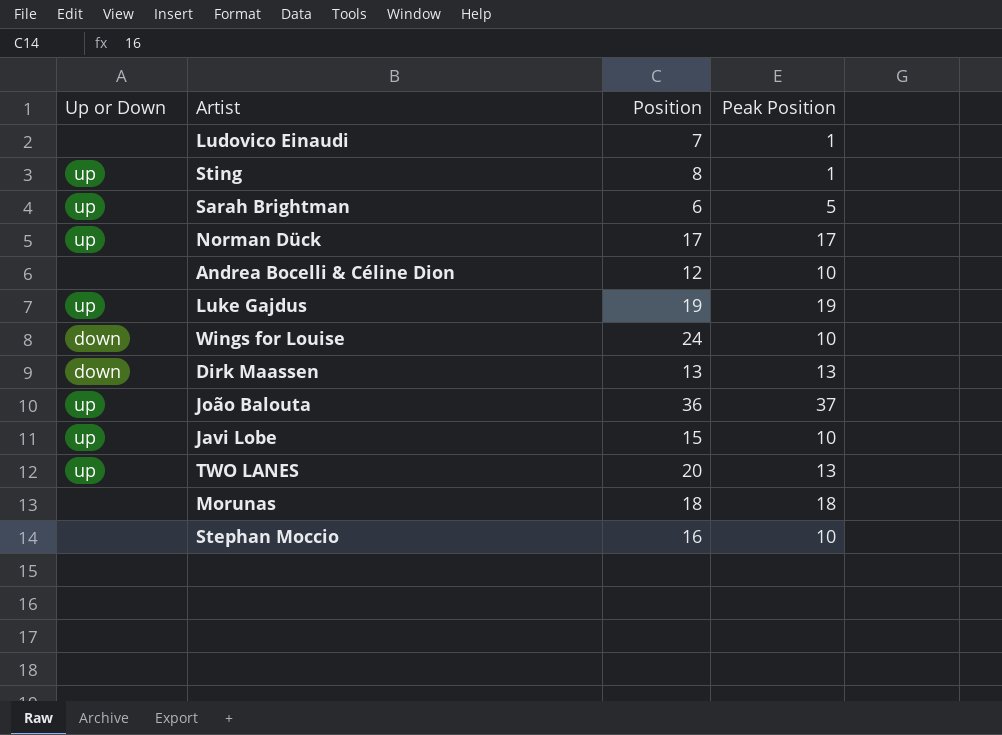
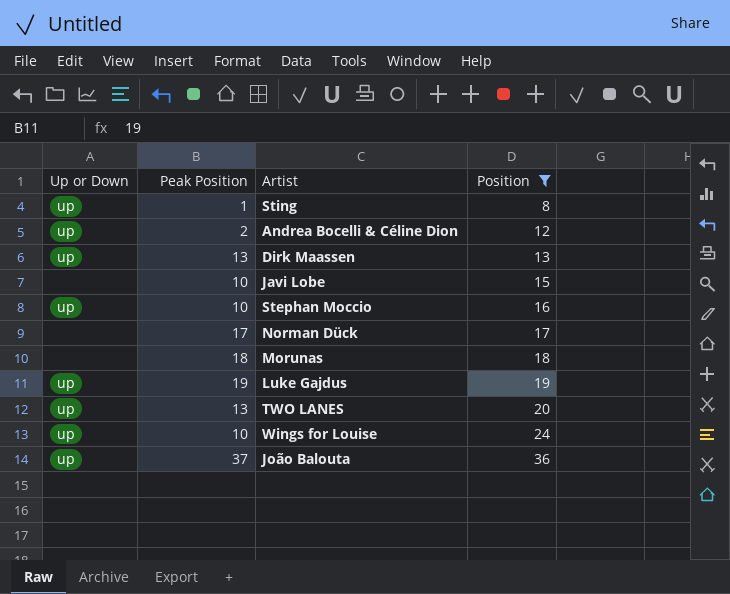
filter: none -> Position >= 8
row order: none -> Position ascending
column Peak Position | position: 4 -> 2
Andrea Bocelli & Céline Dion | Up or Down: none -> up
Andrea Bocelli & Céline Dion | Peak Position: 10 -> 2
Dirk Maassen | Up or Down: down -> up
Javi Lobe | Up or Down: up -> none
Stephan Moccio | Up or Down: none -> up
Norman Dück | Up or Down: up -> none
Wings for Louise | Up or Down: down -> up

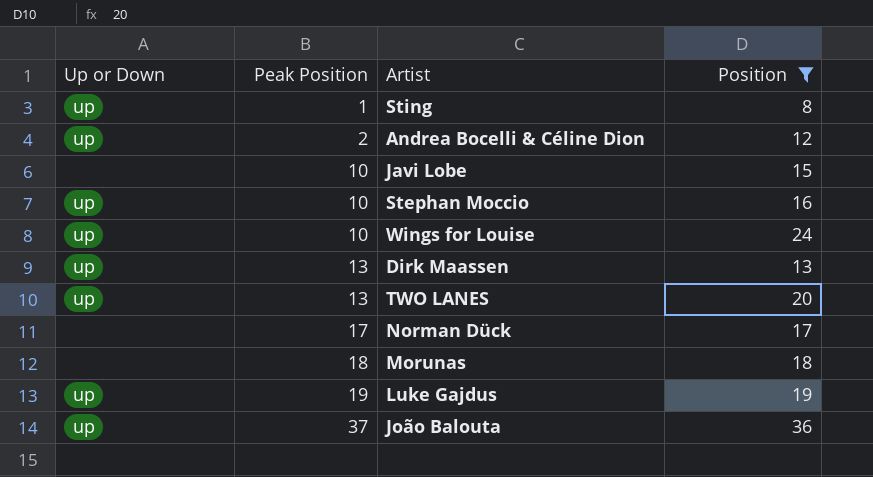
row order: Position ascending -> Peak Position ascending

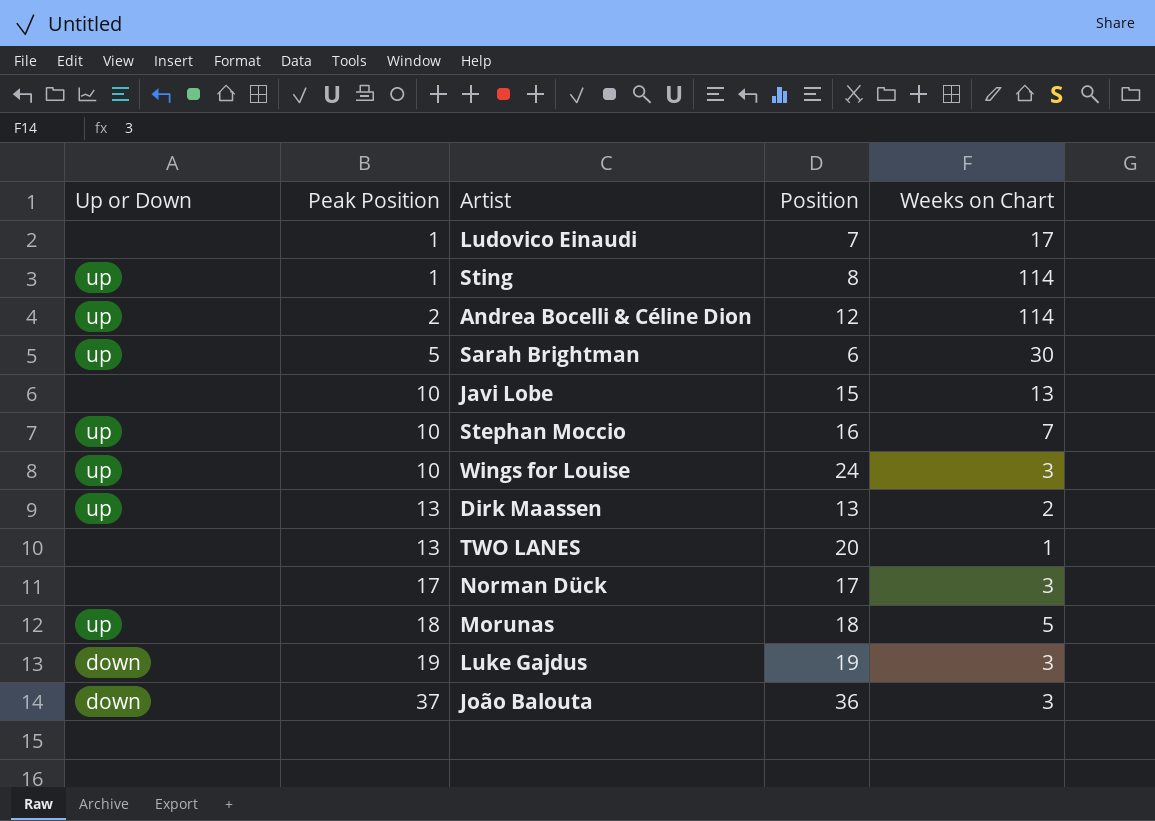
filter: Position >= 8 -> none
column Weeks on Chart | position: none -> 5
TWO LANES | Up or Down: up -> none
Morunas | Up or Down: none -> up
Luke Gajdus | Up or Down: up -> down
João Balouta | Up or Down: up -> down

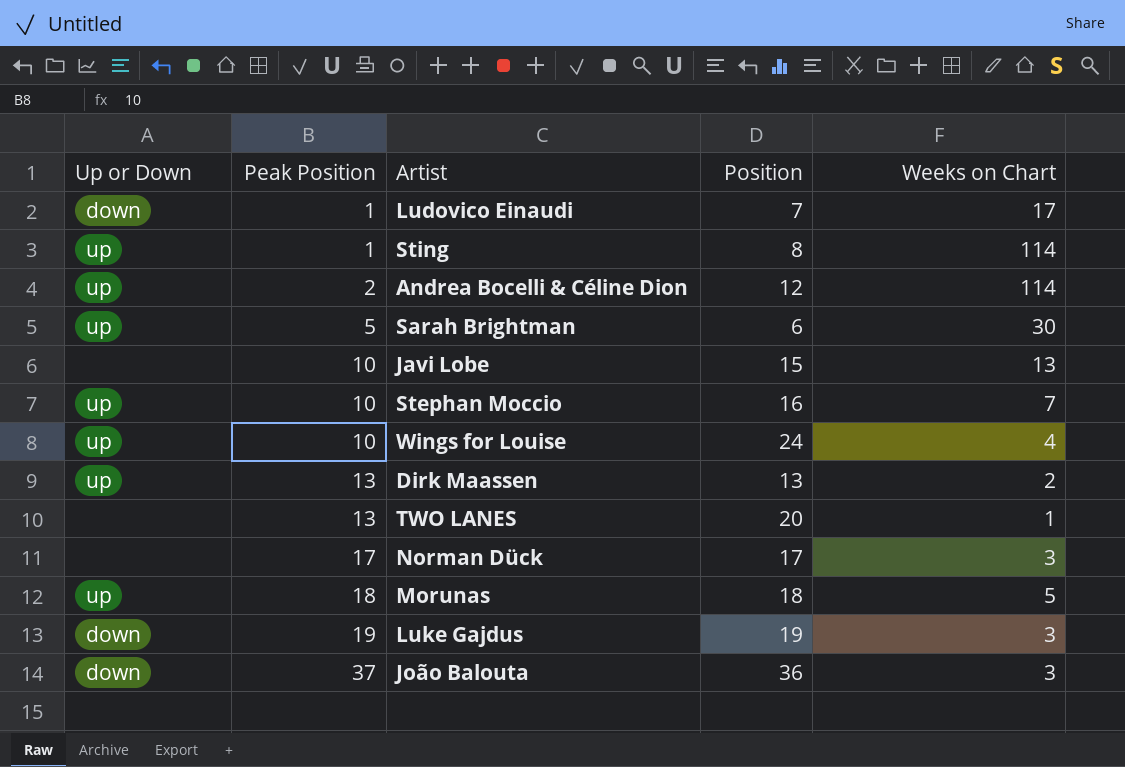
Ludovico Einaudi | Up or Down: none -> down
Wings for Louise | Weeks on Chart: 3 -> 4

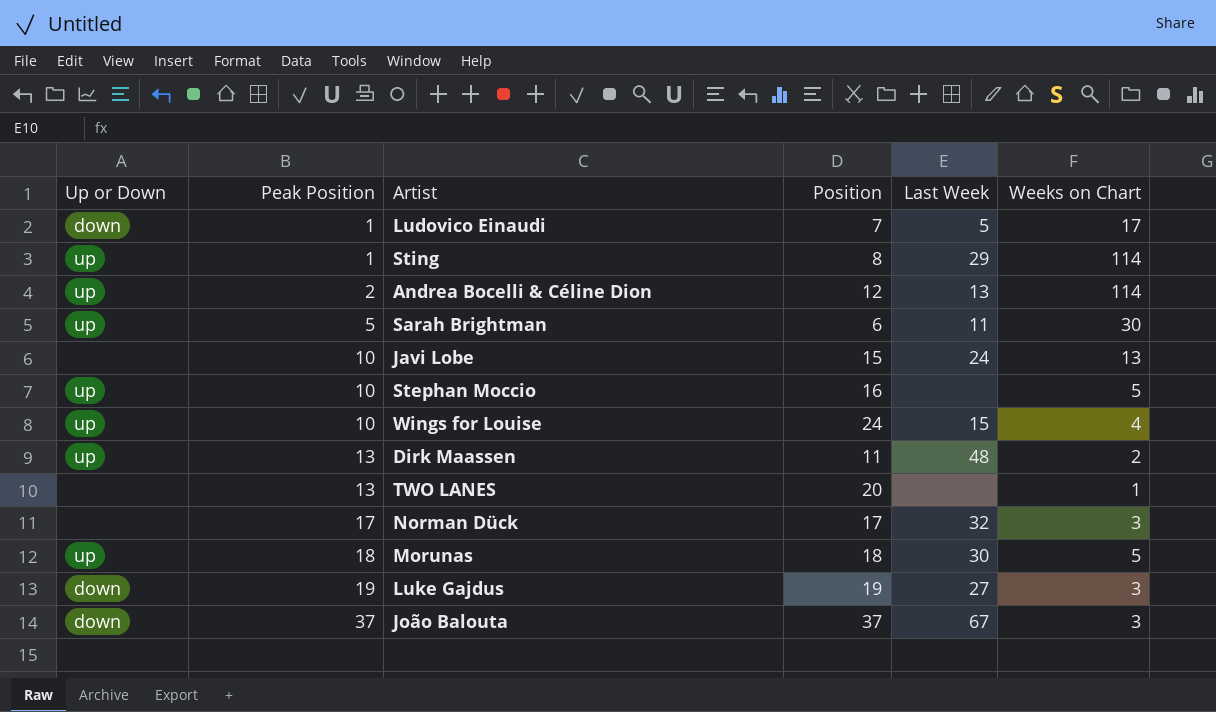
column Last Week | position: none -> 5
Stephan Moccio | Weeks on Chart: 7 -> 5
Dirk Maassen | Position: 13 -> 11
João Balouta | Position: 36 -> 37

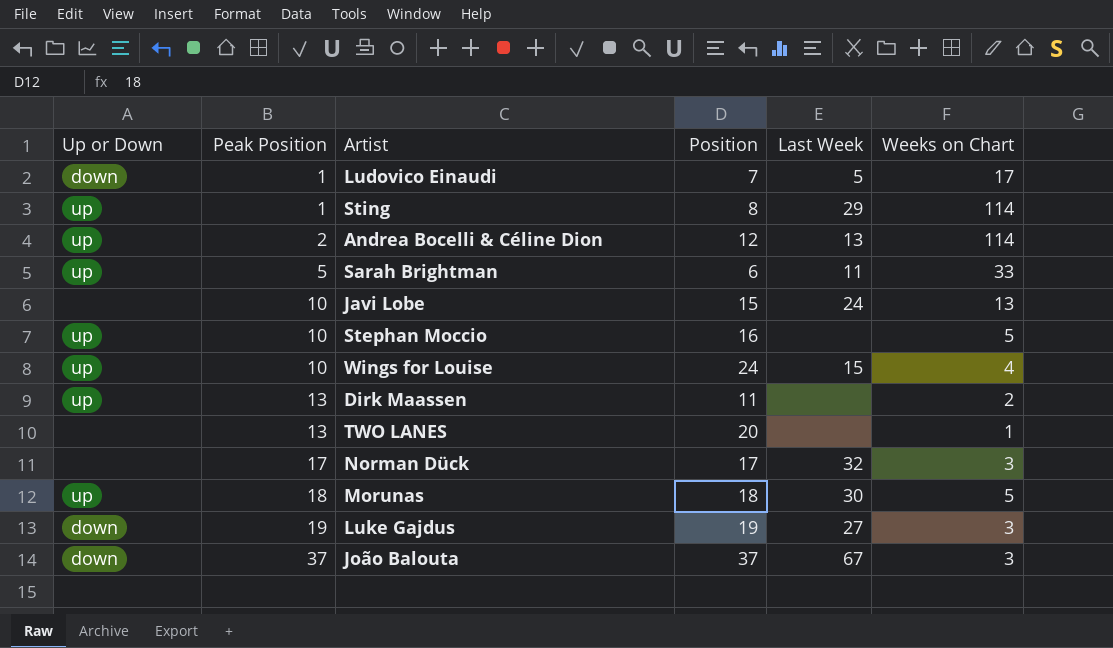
Sarah Brightman | Weeks on Chart: 30 -> 33
Dirk Maassen | Last Week: 48 -> none

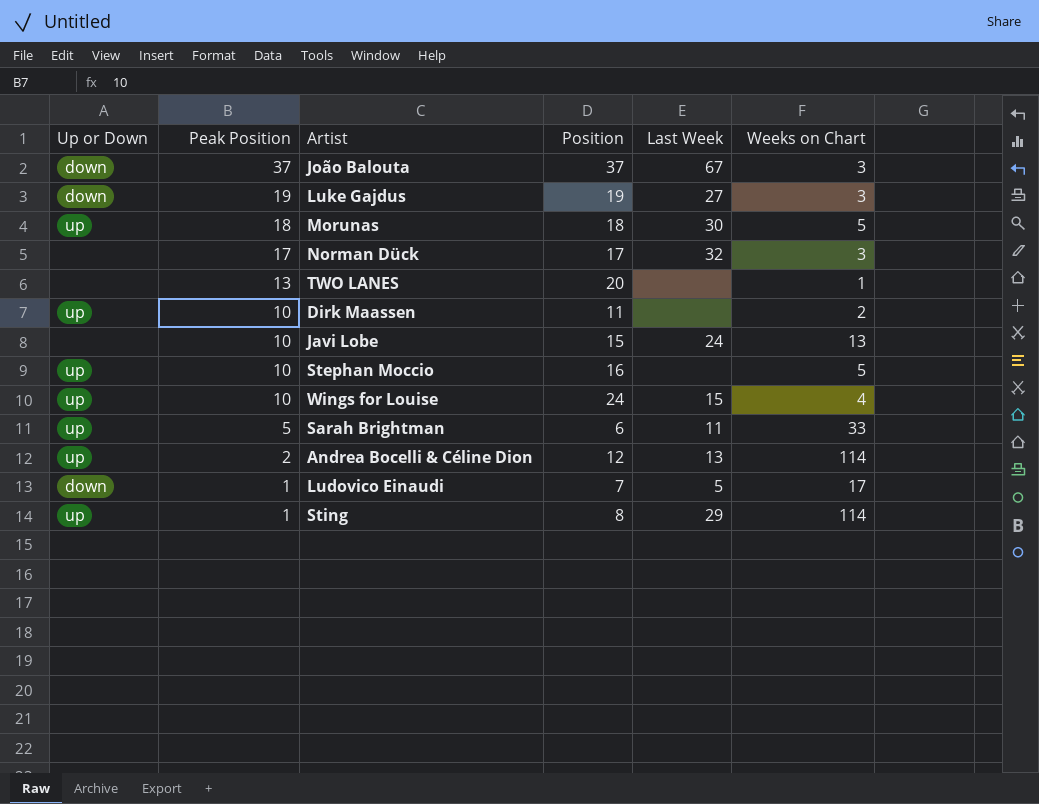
row order: Peak Position ascending -> Peak Position descending
Dirk Maassen | Peak Position: 13 -> 10

